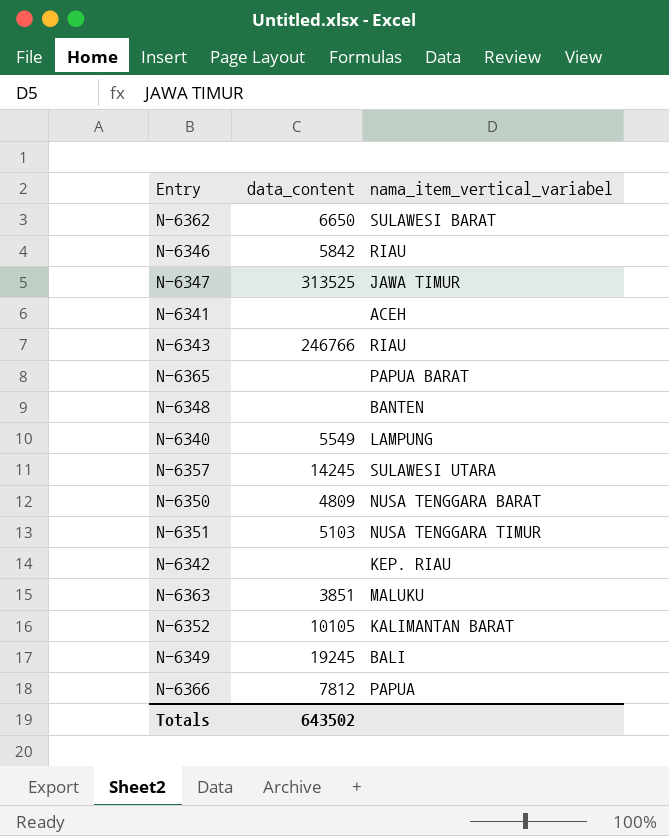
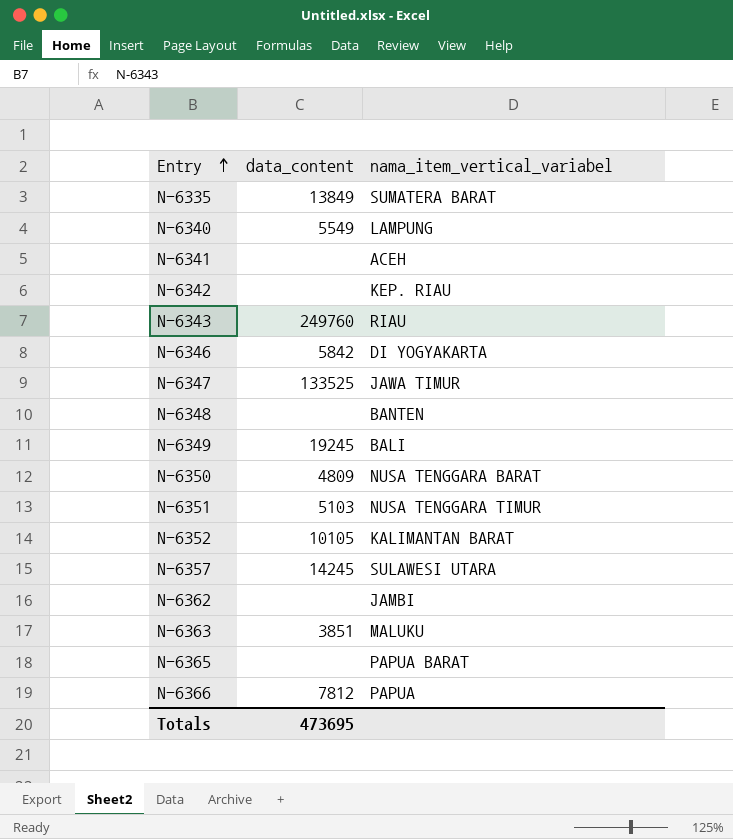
row order: none -> Entry ascending
row N-6335: none -> 13849 | SUMATERA BARAT
N-6343 | data_content: 246766 -> 249760
N-6346 | nama_item_vertical_variabel: RIAU -> DI YOGYAKARTA
N-6347 | data_content: 313525 -> 133525
N-6362 | data_content: 6650 -> none
N-6362 | nama_item_vertical_variabel: SULAWESI BARAT -> JAMBI
Totals | data_content: 643502 -> 473695

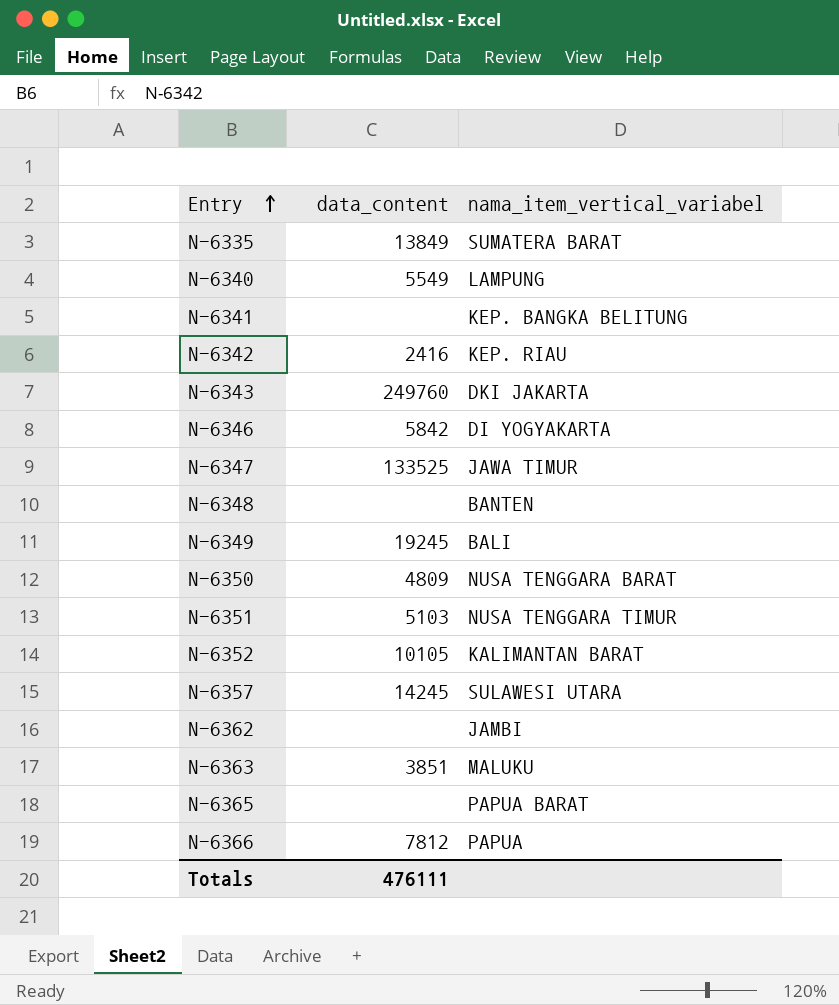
N-6341 | nama_item_vertical_variabel: ACEH -> KEP. BANGKA BELITUNG
N-6342 | data_content: none -> 2416
N-6343 | nama_item_vertical_variabel: RIAU -> DKI JAKARTA
Totals | data_content: 473695 -> 476111

